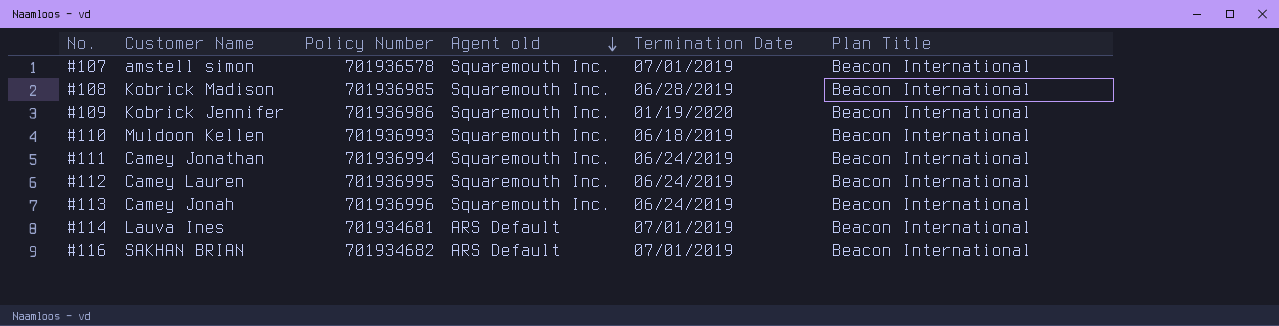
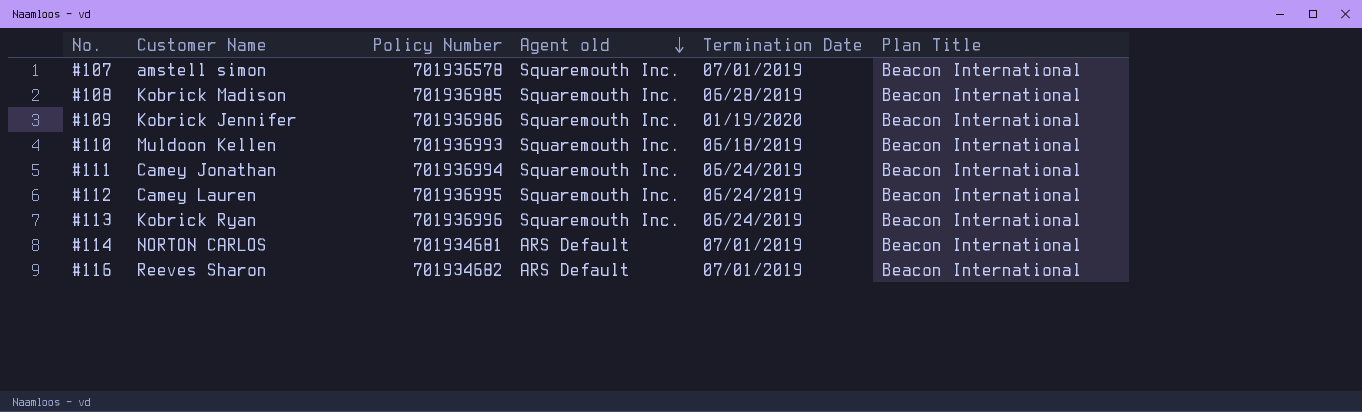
#113 | Customer Name: Camey Jonah -> Kobrick Ryan
#114 | Customer Name: Lauva Ines -> NORTON CARLOS
#116 | Customer Name: SAKHAN BRIAN -> Reeves Sharon

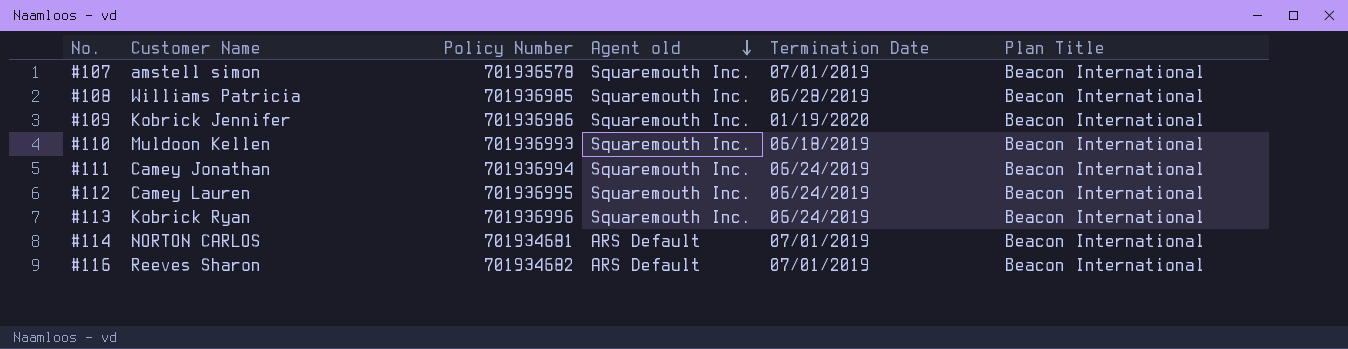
#108 | Customer Name: Kobrick Madison -> Williams Patricia

